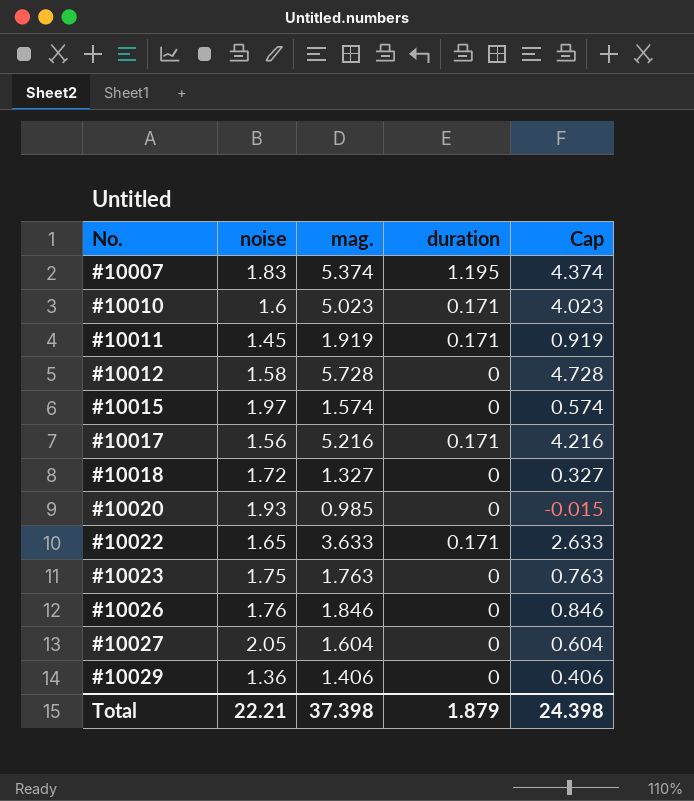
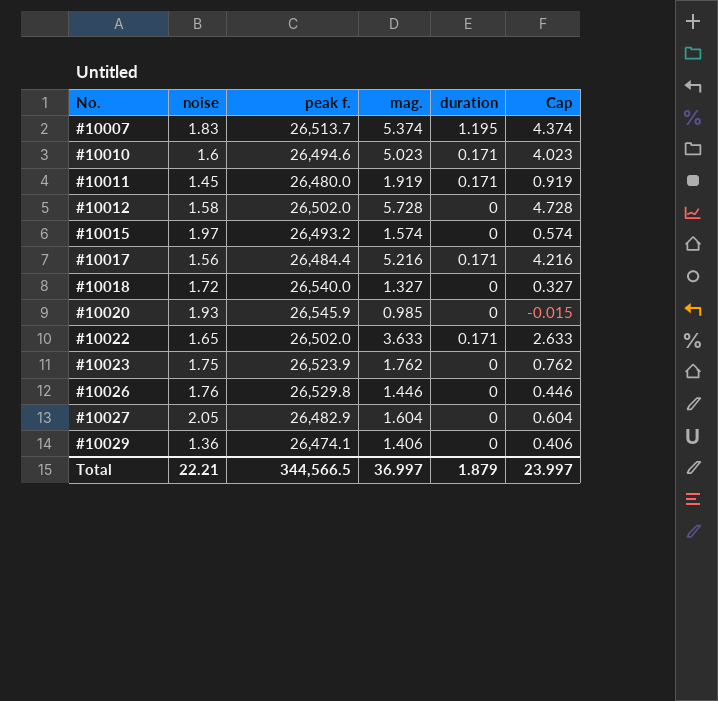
column peak f. | position: none -> 3
#10023 | mag.: 1.763 -> 1.762
#10023 | Cap: 0.763 -> 0.762
#10026 | mag.: 1.846 -> 1.446
#10026 | Cap: 0.846 -> 0.446
Total | mag.: 37.398 -> 36.997
Total | Cap: 24.398 -> 23.997

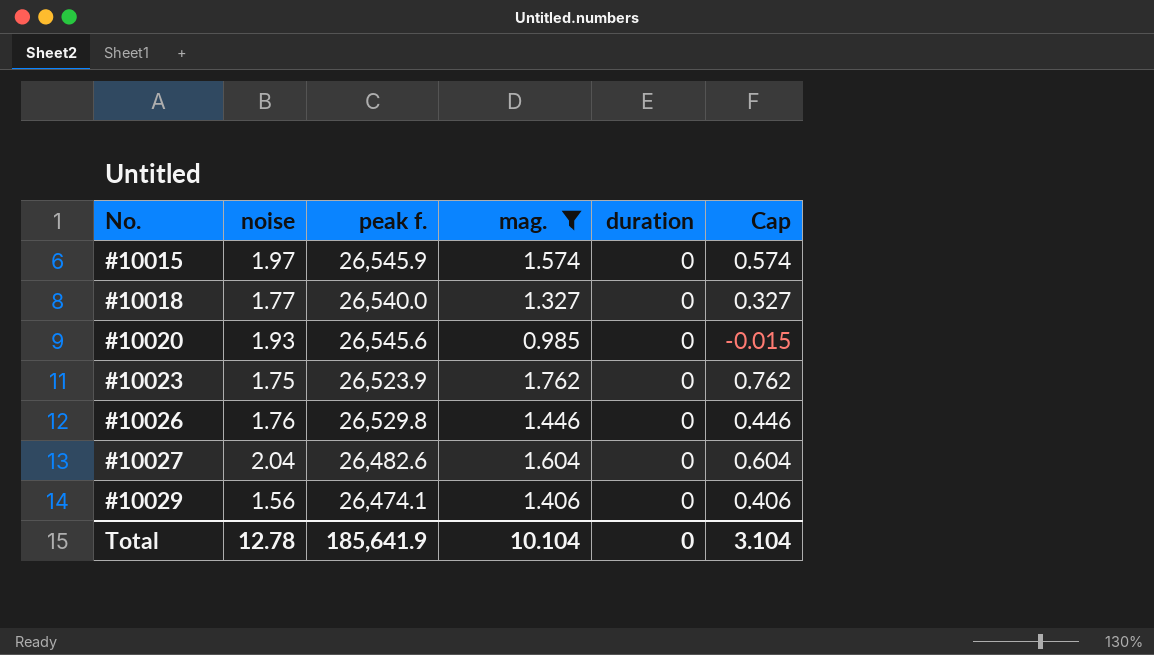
filter: none -> mag. <= 1.762
#10015 | peak f.: 26,493.2 -> 26,545.9
#10018 | noise: 1.72 -> 1.77
#10020 | peak f.: 26,545.9 -> 26,545.6
#10027 | noise: 2.05 -> 2.04
#10027 | peak f.: 26,482.9 -> 26,482.6
#10029 | noise: 1.36 -> 1.56
Total | noise: 22.21 -> 12.78
Total | peak f.: 344,566.5 -> 185,641.9
Total | mag.: 36.997 -> 10.104
Total | duration: 1.879 -> 0
Total | Cap: 23.997 -> 3.104

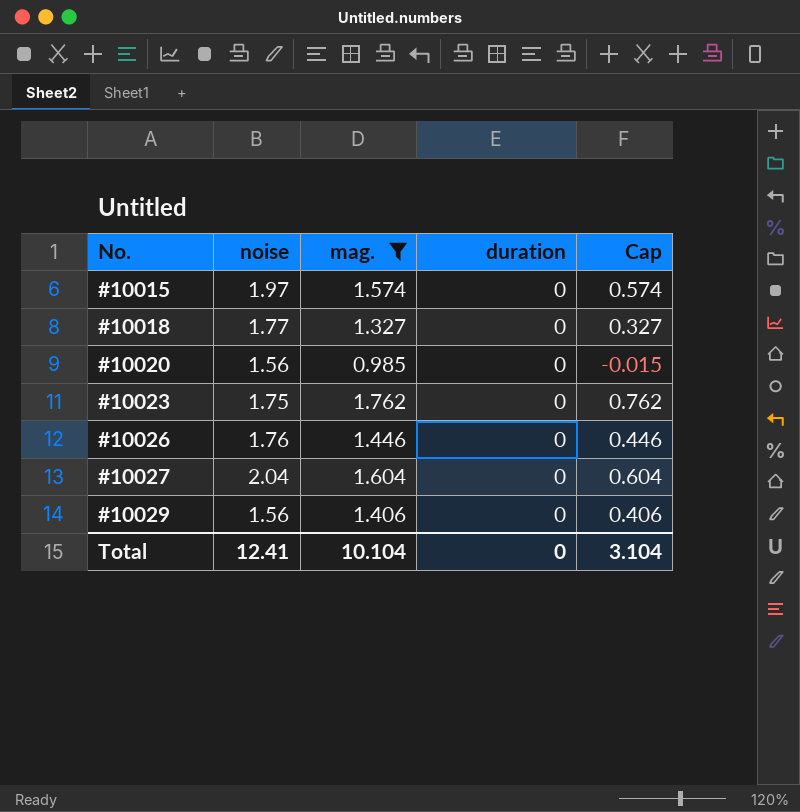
column peak f. | position: 3 -> none
#10020 | noise: 1.93 -> 1.56
Total | noise: 12.78 -> 12.41

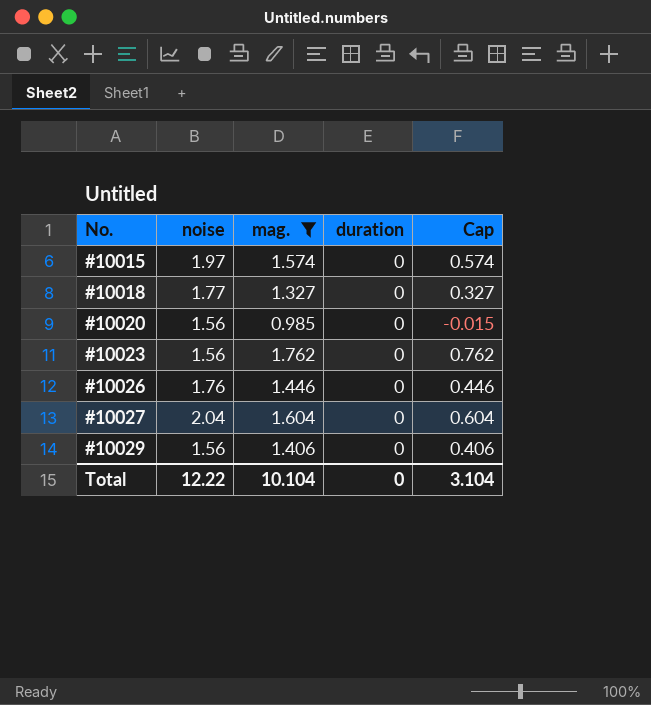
#10023 | noise: 1.75 -> 1.56
Total | noise: 12.41 -> 12.22

